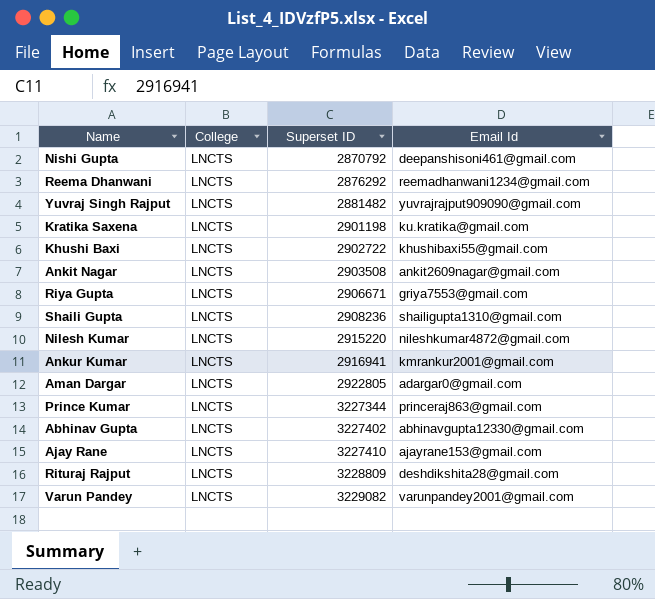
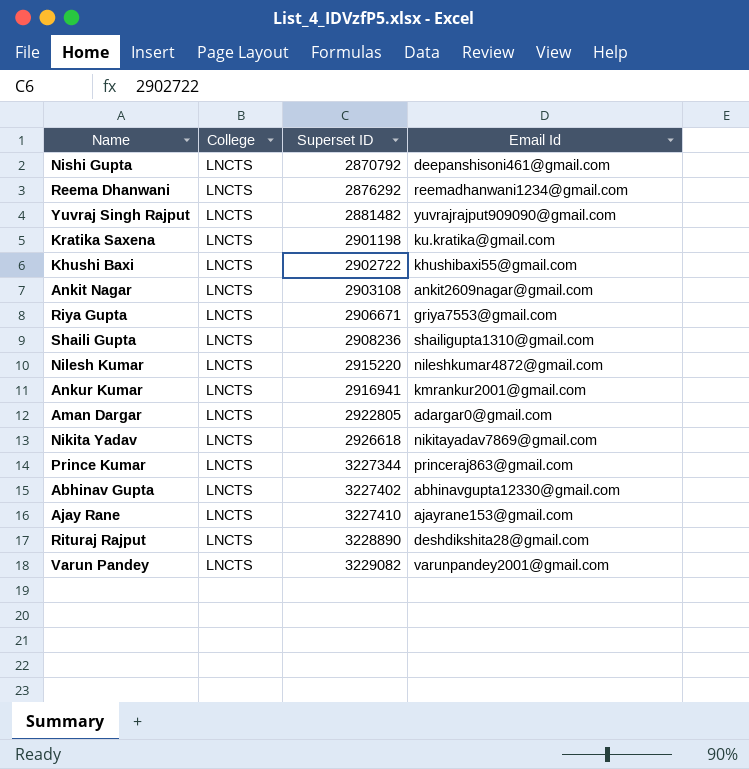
Ankit Nagar | Superset ID: 2903508 -> 2903108
row Nikita Yadav: none -> LNCTS | 2926618 | nikitayadav7869@gmail.com
Rituraj Rajput | Superset ID: 3228809 -> 3228890

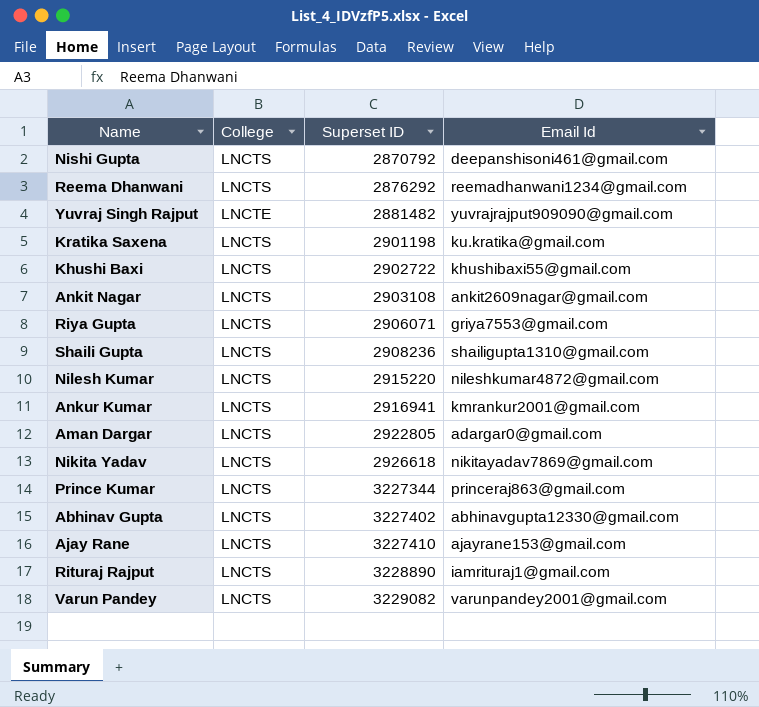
Yuvraj Singh Rajput | College: LNCTS -> LNCTE
Riya Gupta | Superset ID: 2906671 -> 2906071
Rituraj Rajput | Email Id: deshdikshita28@gmail.com -> iamrituraj1@gmail.com

